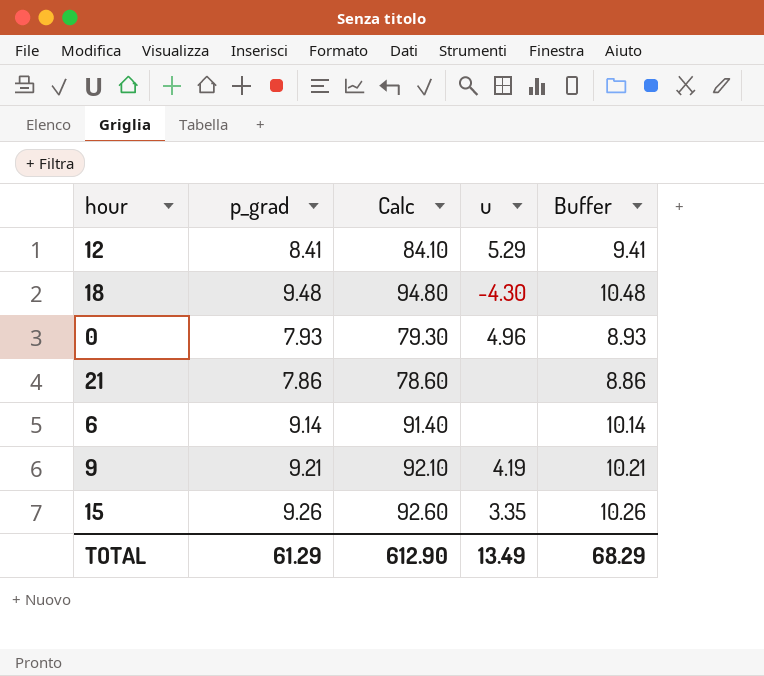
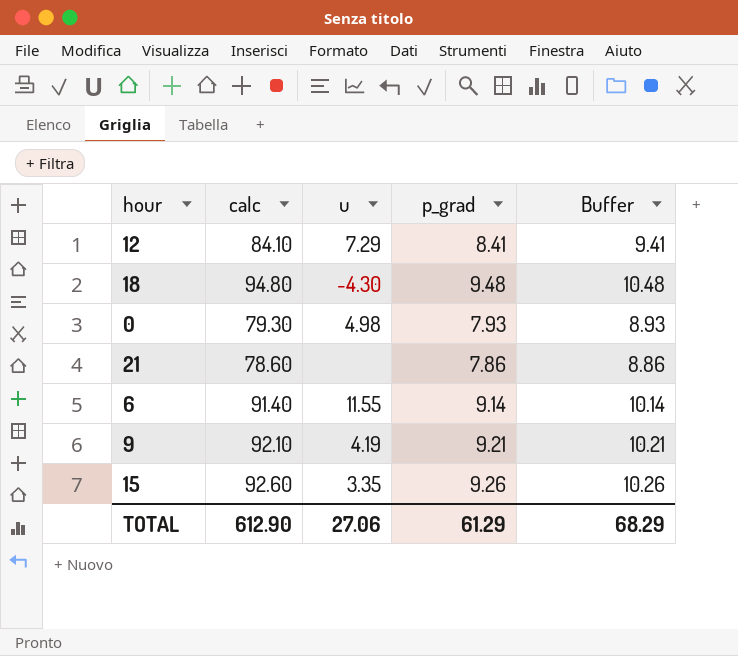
column name: Calc -> calc
column p_grad | position: 2 -> 4
12 | u: 5.29 -> 7.29
0 | u: 4.96 -> 4.98
6 | u: none -> 11.55
TOTAL | u: 13.49 -> 27.06

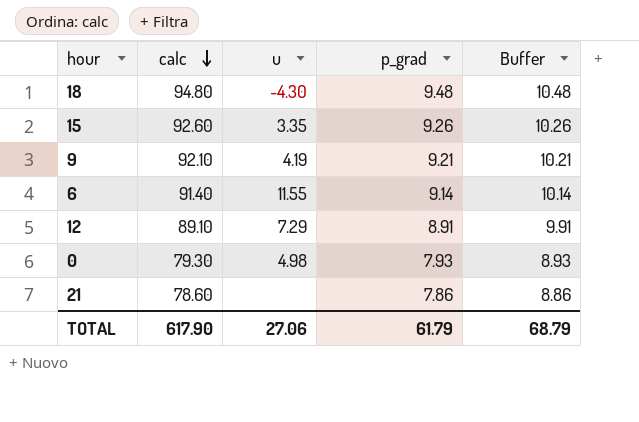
row order: none -> calc descending
12 | calc: 84.10 -> 89.10
12 | p_grad: 8.41 -> 8.91
12 | Buffer: 9.41 -> 9.91
TOTAL | calc: 612.90 -> 617.90
TOTAL | p_grad: 61.29 -> 61.79
TOTAL | Buffer: 68.29 -> 68.79

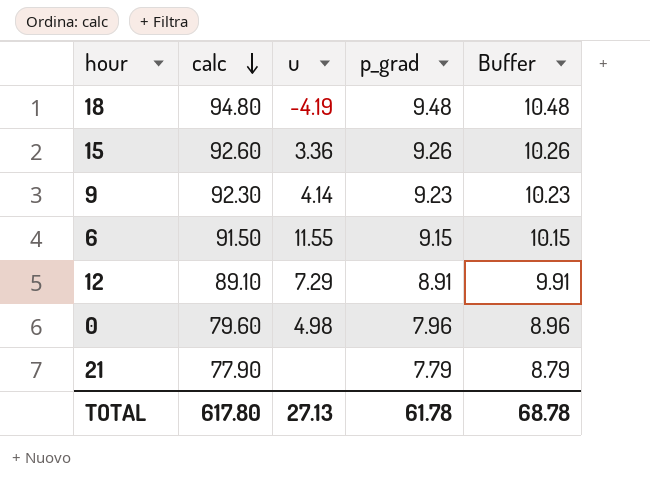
18 | u: -4.30 -> -4.19
15 | u: 3.35 -> 3.36
9 | calc: 92.10 -> 92.30
9 | u: 4.19 -> 4.14
9 | p_grad: 9.21 -> 9.23
9 | Buffer: 10.21 -> 10.23
6 | calc: 91.40 -> 91.50
6 | p_grad: 9.14 -> 9.15
6 | Buffer: 10.14 -> 10.15
0 | calc: 79.30 -> 79.60
0 | p_grad: 7.93 -> 7.96
0 | Buffer: 8.93 -> 8.96
21 | calc: 78.60 -> 77.90
21 | p_grad: 7.86 -> 7.79
21 | Buffer: 8.86 -> 8.79
TOTAL | calc: 617.90 -> 617.80
TOTAL | u: 27.06 -> 27.13
TOTAL | p_grad: 61.79 -> 61.78
TOTAL | Buffer: 68.79 -> 68.78

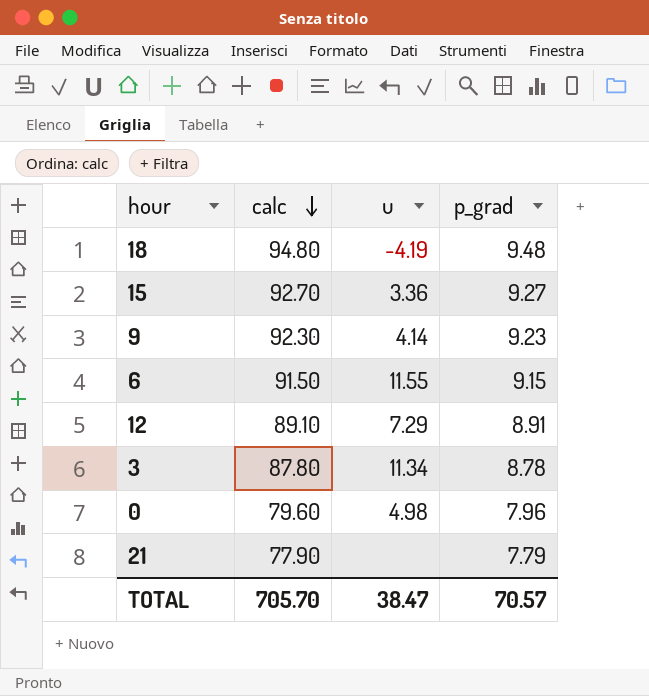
column Buffer | formula: [p_grad] + 1 -> none
15 | calc: 92.60 -> 92.70
15 | p_grad: 9.26 -> 9.27
row 3: none -> 87.80 | 11.34 | 8.78
TOTAL | calc: 617.80 -> 705.70
TOTAL | u: 27.13 -> 38.47
TOTAL | p_grad: 61.78 -> 70.57

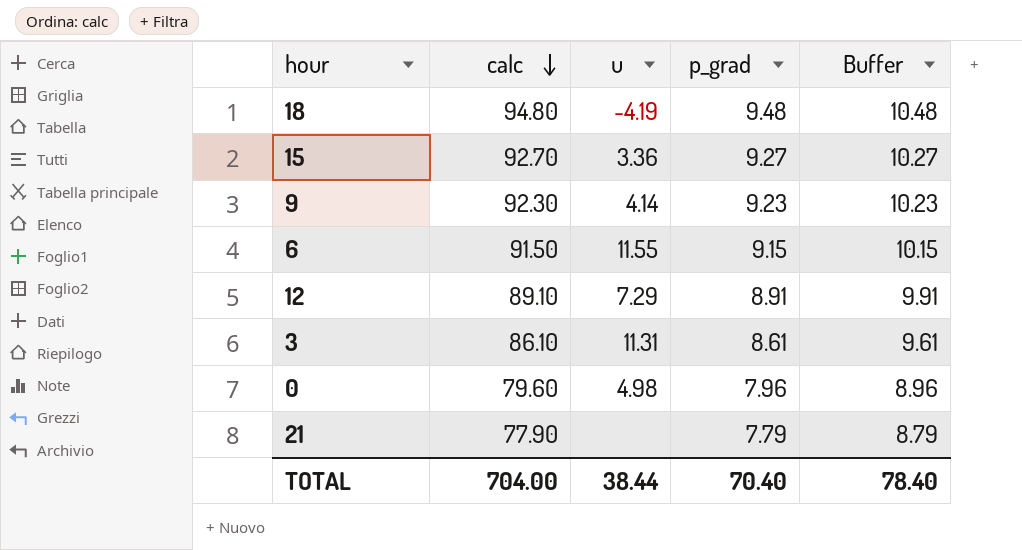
column Buffer | formula: none -> [p_grad] + 1
3 | calc: 87.80 -> 86.10
3 | u: 11.34 -> 11.31
3 | p_grad: 8.78 -> 8.61
TOTAL | calc: 705.70 -> 704.00
TOTAL | u: 38.47 -> 38.44
TOTAL | p_grad: 70.57 -> 70.40

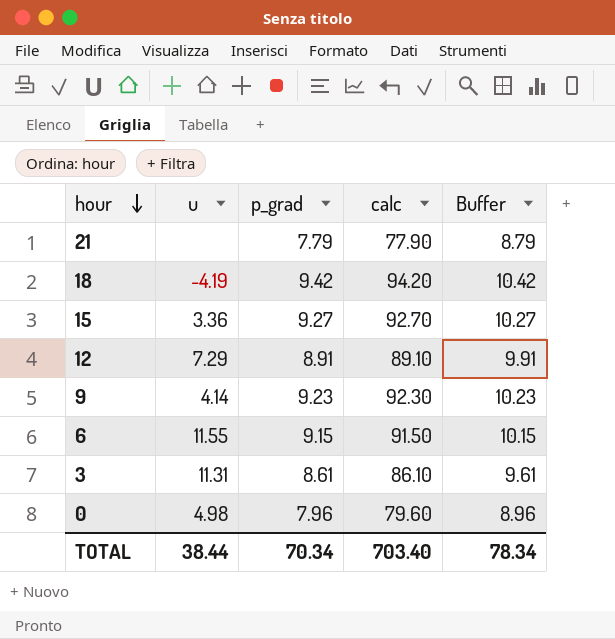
row order: calc descending -> hour descending
column calc | position: 2 -> 4
18 | p_grad: 9.48 -> 9.42
18 | calc: 94.80 -> 94.20
18 | Buffer: 10.48 -> 10.42
TOTAL | p_grad: 70.40 -> 70.34
TOTAL | calc: 704.00 -> 703.40
TOTAL | Buffer: 78.40 -> 78.34

